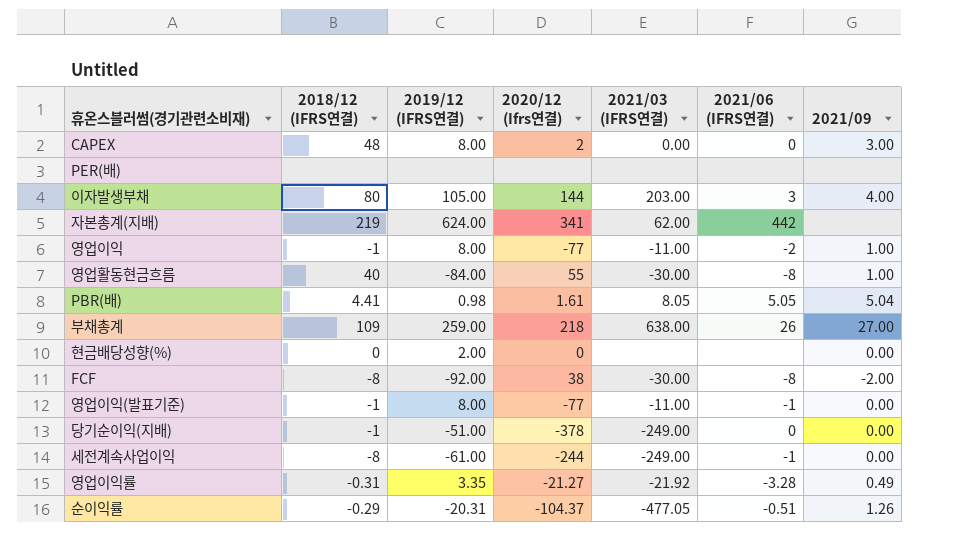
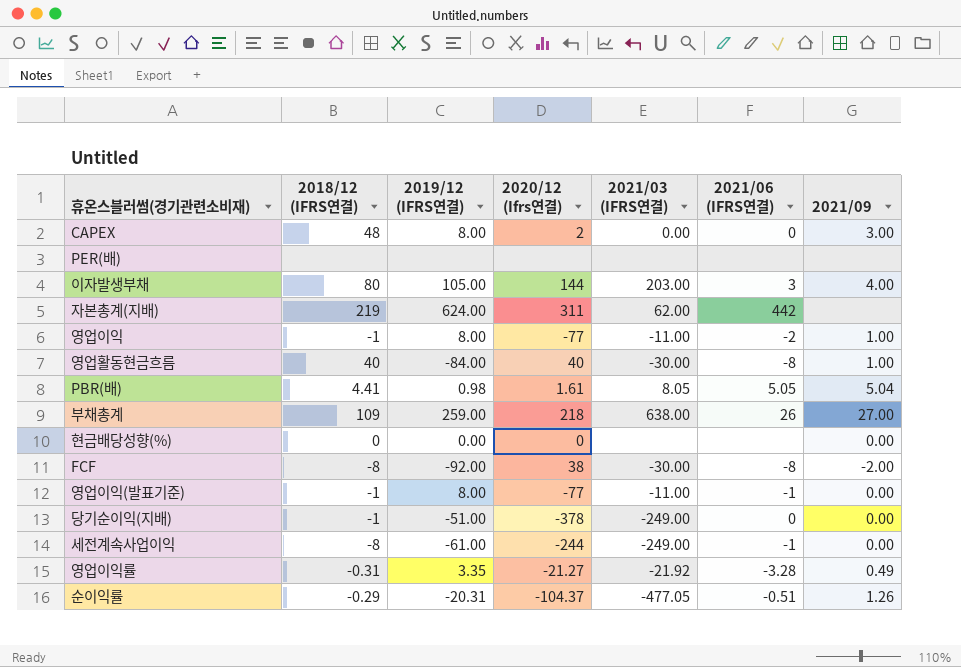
자본총계(지배) | 2020/12 (Ifrs연결): 341 -> 311
영업활동현금흐름 | 2020/12 (Ifrs연결): 55 -> 40
현금배당성향(%) | 2019/12 (IFRS연결): 2.00 -> 0.00

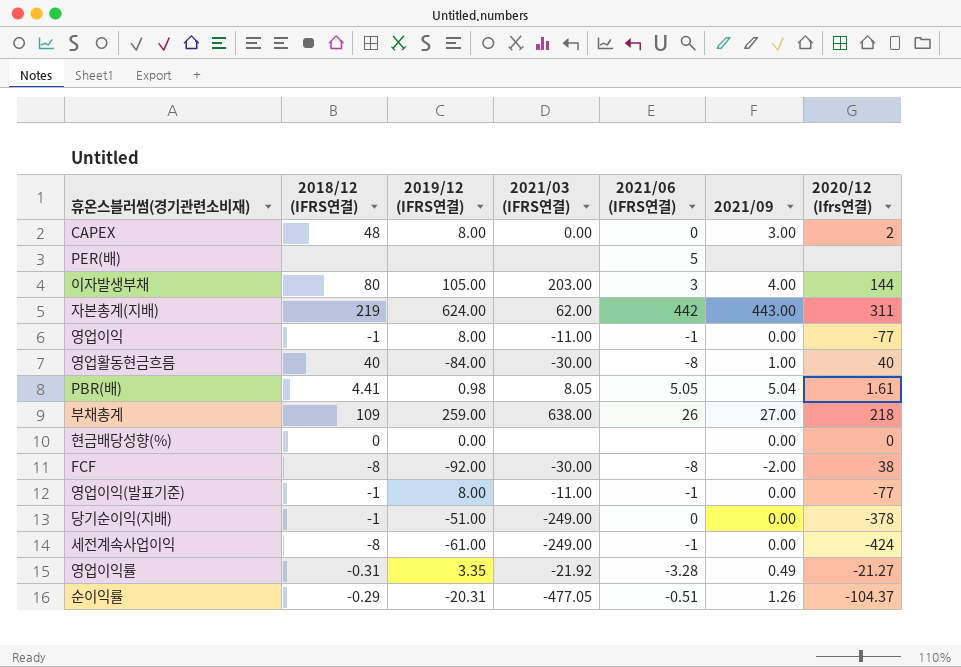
column 2020/12 (Ifrs연결) | position: 4 -> 7
PER(배) | 2021/06 (IFRS연결): none -> 5
자본총계(지배) | 2021/09: none -> 443.00
영업이익 | 2021/06 (IFRS연결): -2 -> -1
영업이익 | 2021/09: 1.00 -> 0.00
세전계속사업이익 | 2020/12 (Ifrs연결): -244 -> -424

